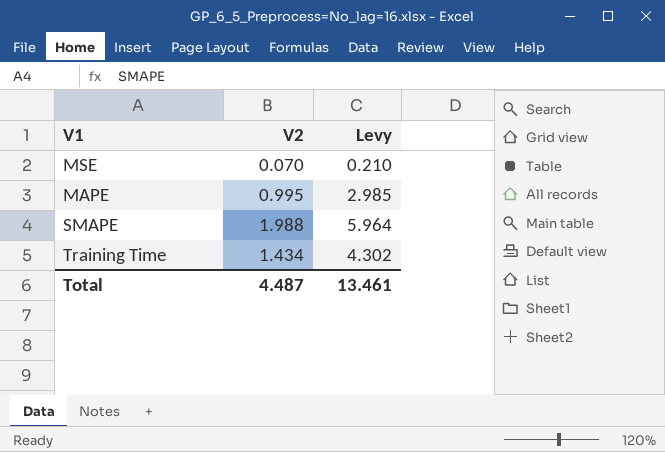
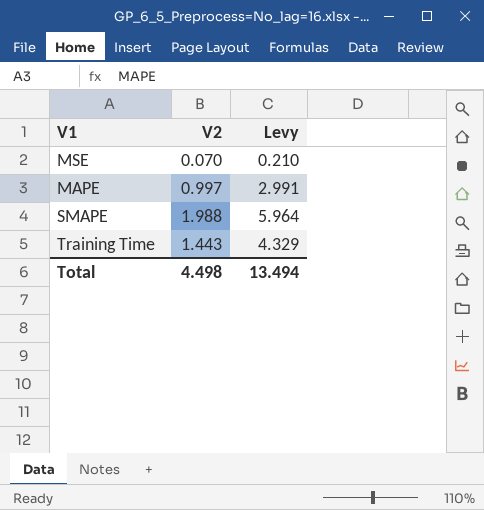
MAPE | V2: 0.995 -> 0.997
MAPE | Levy: 2.985 -> 2.991
Training Time | V2: 1.434 -> 1.443
Training Time | Levy: 4.302 -> 4.329
Total | V2: 4.487 -> 4.498
Total | Levy: 13.461 -> 13.494

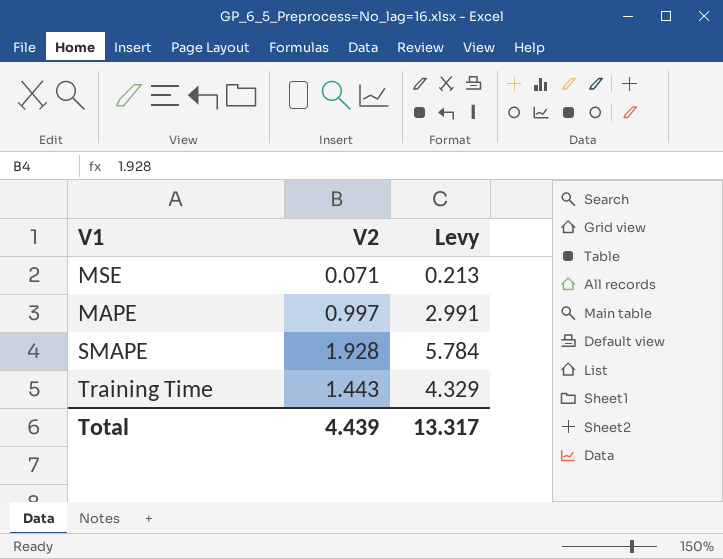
MSE | V2: 0.070 -> 0.071
MSE | Levy: 0.210 -> 0.213
SMAPE | V2: 1.988 -> 1.928
SMAPE | Levy: 5.964 -> 5.784
Total | V2: 4.498 -> 4.439
Total | Levy: 13.494 -> 13.317

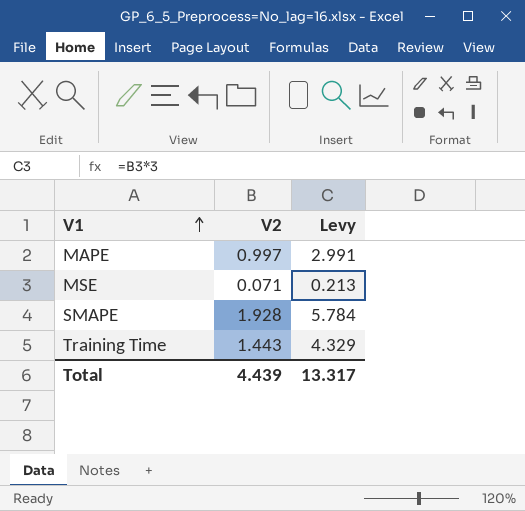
row order: none -> V1 ascending

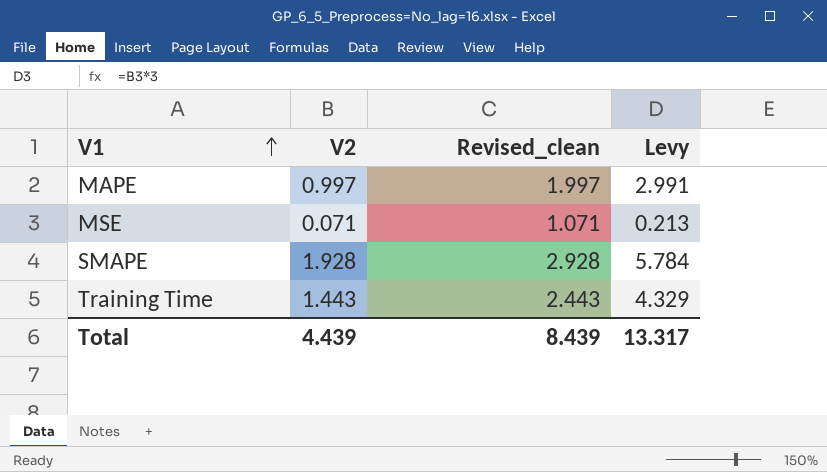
column Revised_clean | formula: none -> [V2] + 1

